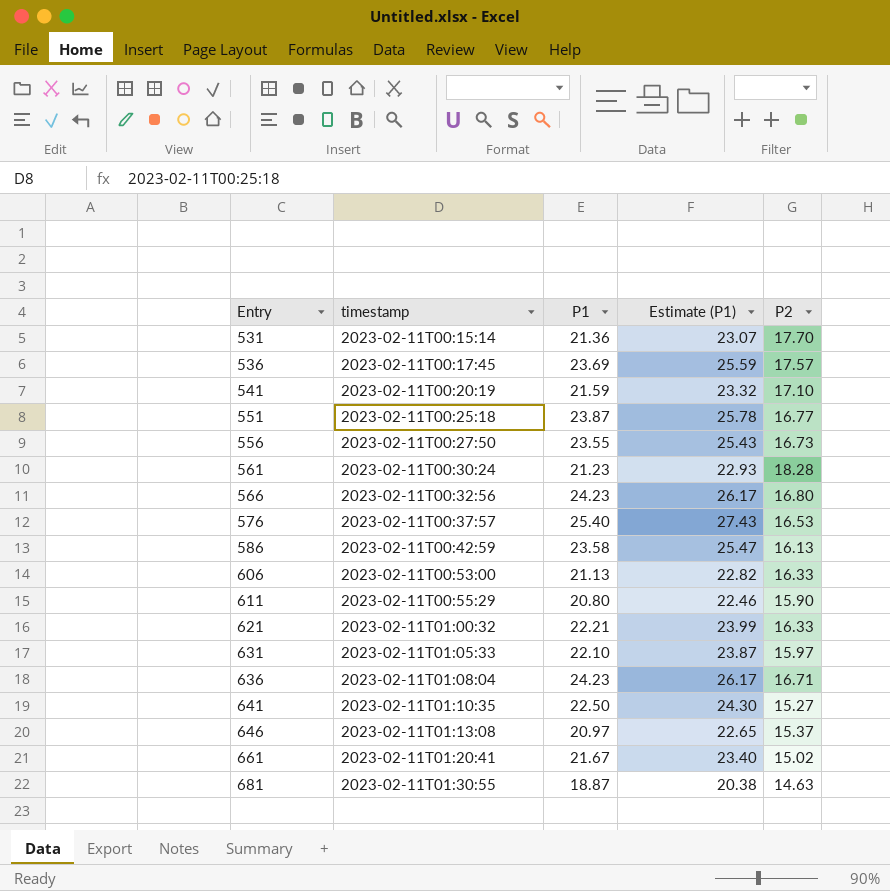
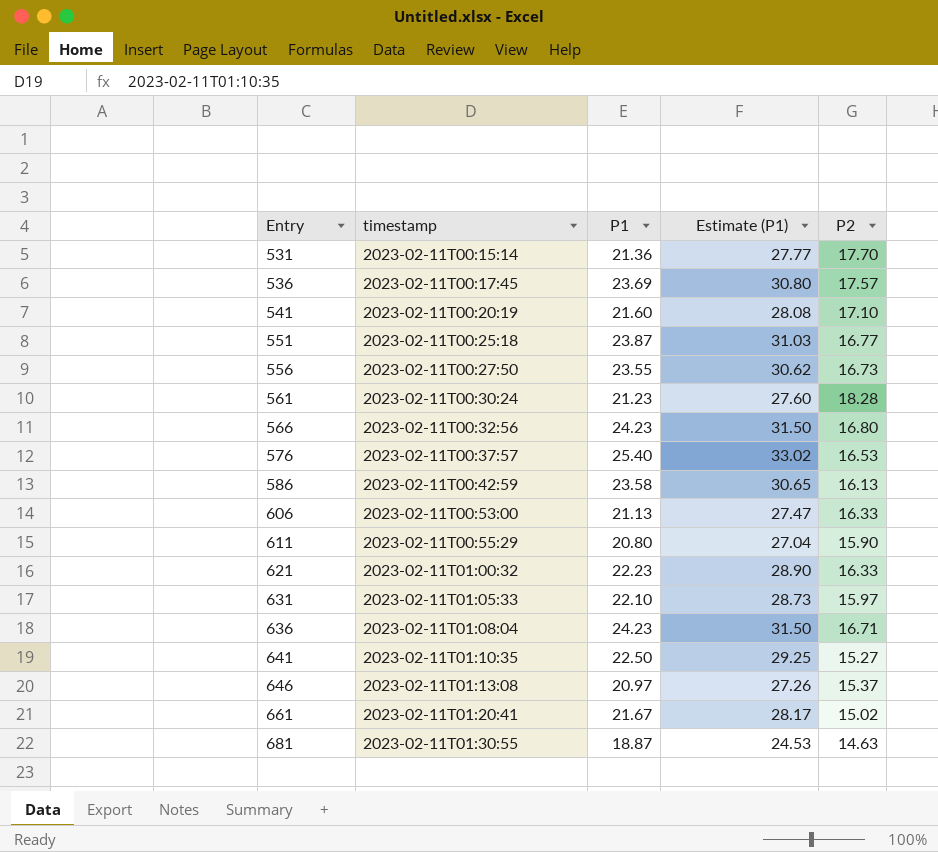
column Estimate (P1) | formula: [P1] * 1.08 -> [P1] * 1.3
541 | P1: 21.59 -> 21.60
621 | P1: 22.21 -> 22.23

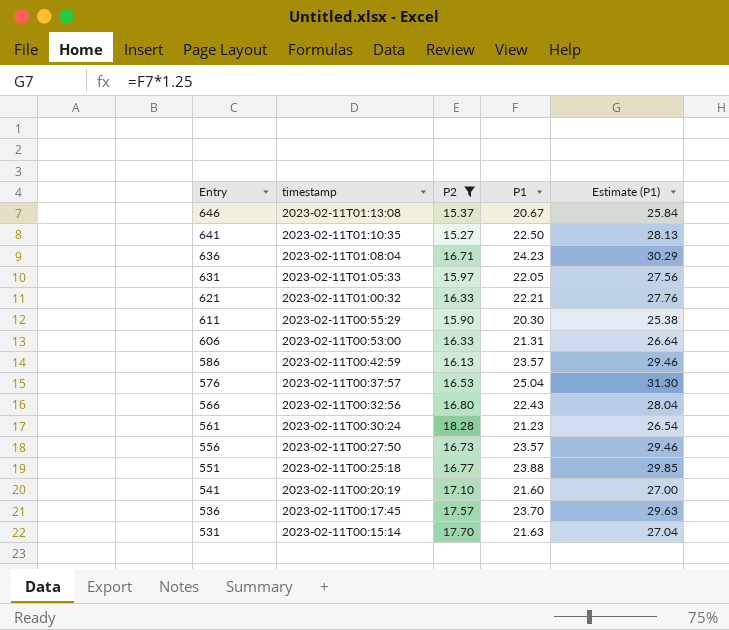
filter: none -> P2 >= 15.27
row order: Entry ascending -> Entry descending
column P2 | position: 5 -> 3
column Estimate (P1) | formula: [P1] * 1.3 -> [P1] * 1.25
646 | P1: 20.97 -> 20.67
631 | P1: 22.10 -> 22.05
621 | P1: 22.23 -> 22.21
611 | P1: 20.80 -> 20.30
606 | P1: 21.13 -> 21.31
586 | P1: 23.58 -> 23.57
576 | P1: 25.40 -> 25.04
566 | P1: 24.23 -> 22.43
556 | P1: 23.55 -> 23.57
551 | P1: 23.87 -> 23.88
536 | P1: 23.69 -> 23.70
531 | P1: 21.36 -> 21.63

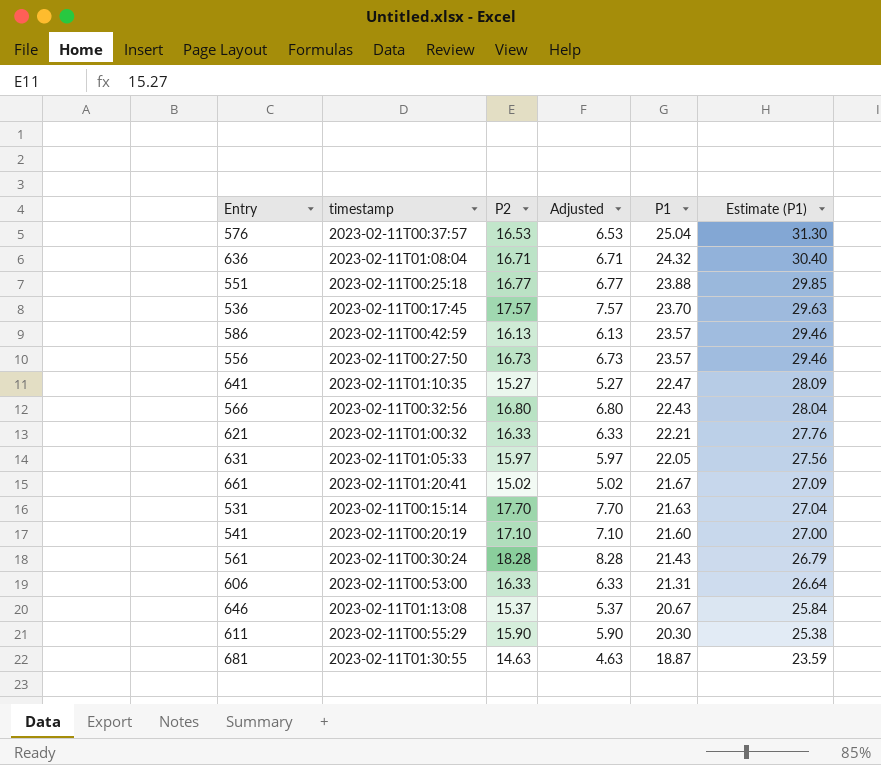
filter: P2 >= 15.27 -> none
row order: Entry descending -> P1 descending
column Adjusted | formula: none -> [P2] - 10
636 | P1: 24.23 -> 24.32
636 | Estimate (P1): 30.29 -> 30.40
641 | P1: 22.50 -> 22.47
641 | Estimate (P1): 28.13 -> 28.09
561 | P1: 21.23 -> 21.43
561 | Estimate (P1): 26.54 -> 26.79

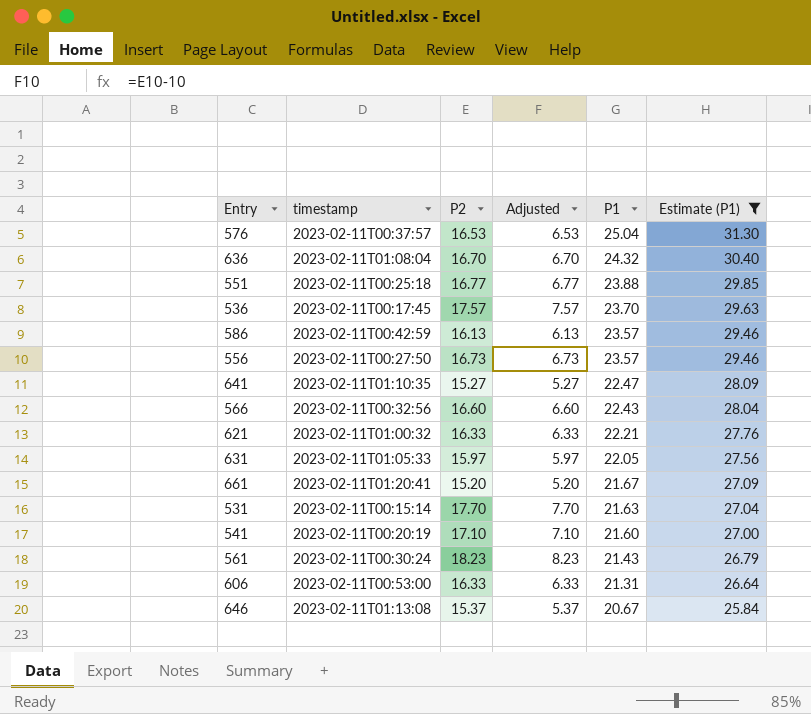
filter: none -> Estimate (P1) >= 25.84
636 | P2: 16.71 -> 16.70
636 | Adjusted: 6.71 -> 6.70
566 | P2: 16.80 -> 16.60
566 | Adjusted: 6.80 -> 6.60
661 | P2: 15.02 -> 15.20
661 | Adjusted: 5.02 -> 5.20
561 | P2: 18.28 -> 18.23
561 | Adjusted: 8.28 -> 8.23

